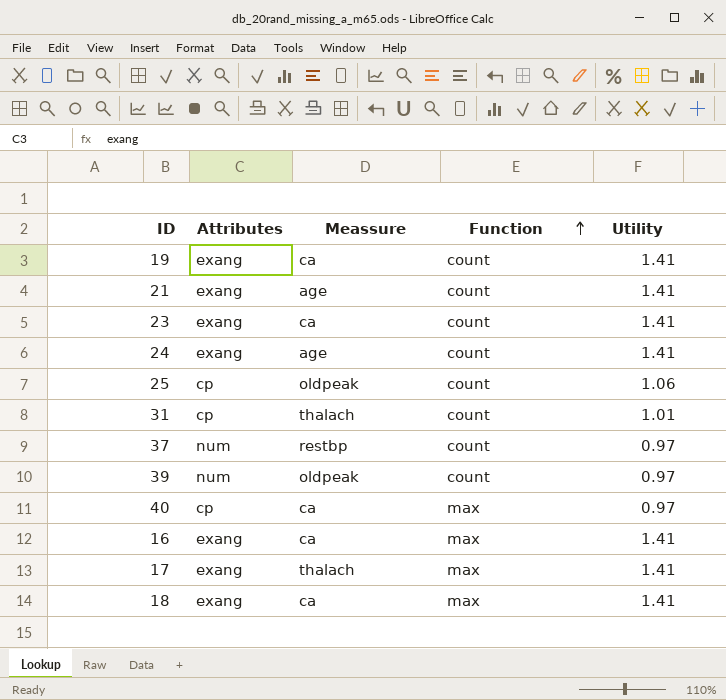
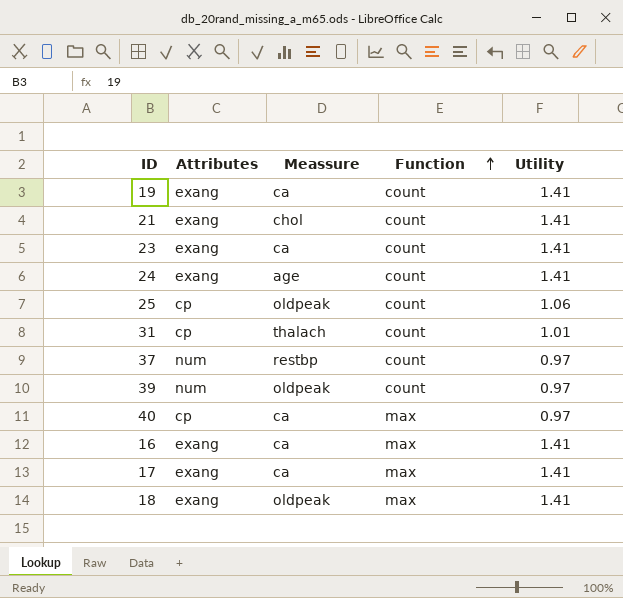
21 | Meassure: age -> chol
17 | Meassure: thalach -> ca
18 | Meassure: ca -> oldpeak

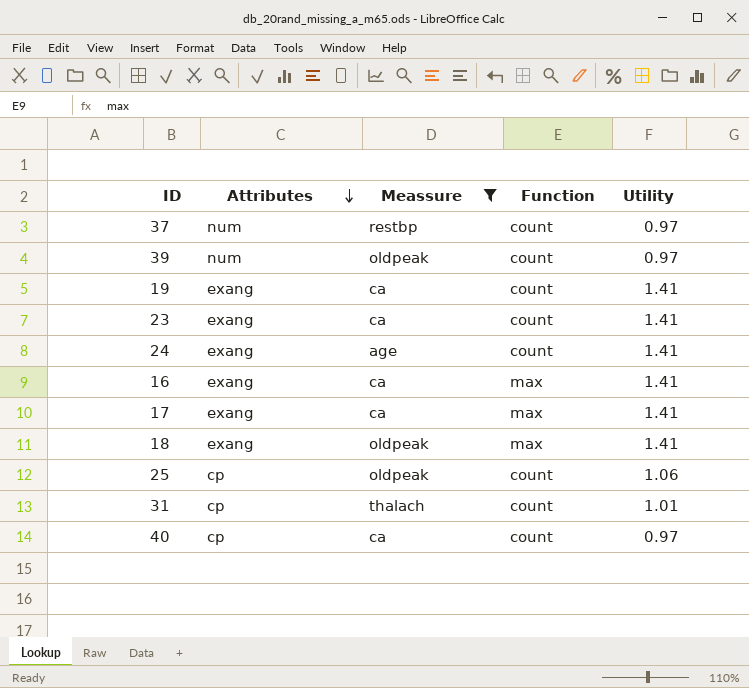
filter: none -> Meassure != chol
row order: Function ascending -> Attributes descending
40 | Function: max -> count

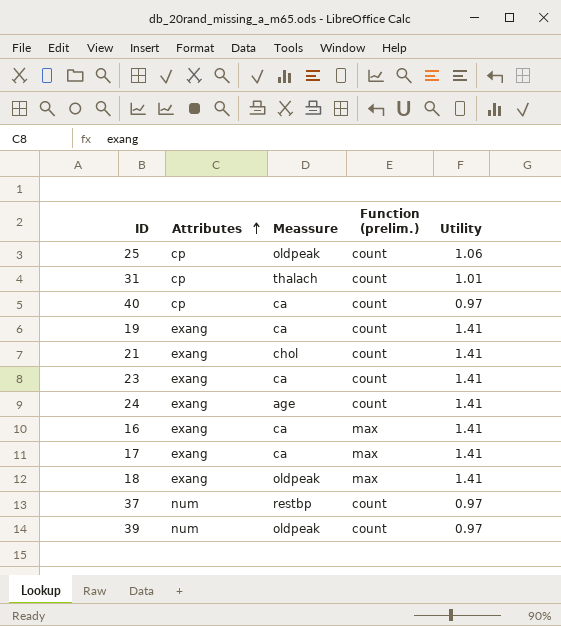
filter: Meassure != chol -> none
row order: Attributes descending -> Attributes ascending
column name: Function -> Function (prelim.)

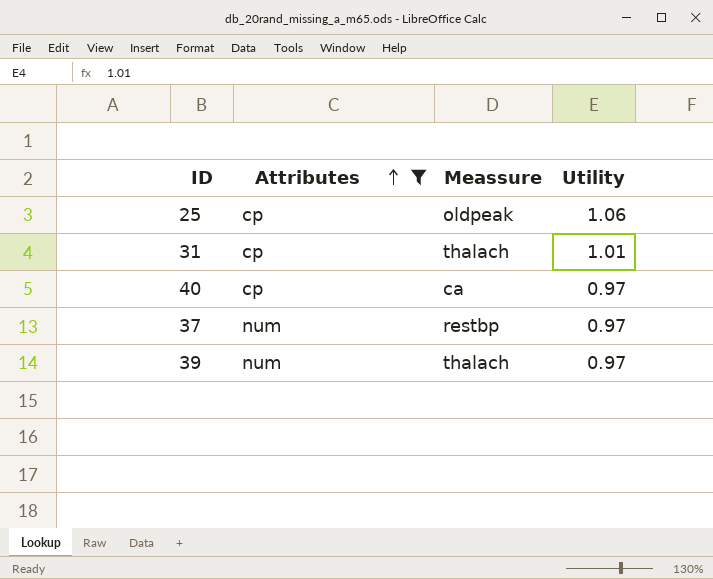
filter: none -> Attributes != exang
column Function (prelim.) | position: 4 -> none
39 | Meassure: oldpeak -> thalach

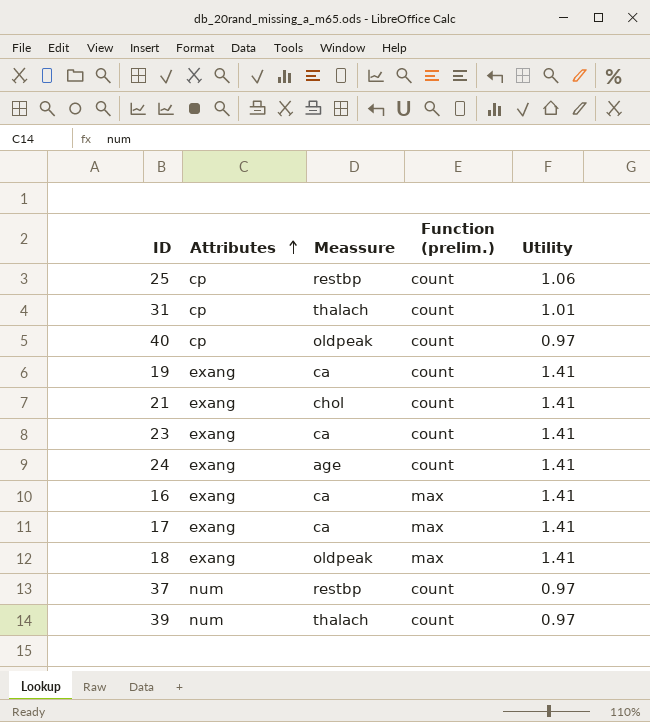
filter: Attributes != exang -> none
column Function (prelim.) | position: none -> 4
25 | Meassure: oldpeak -> restbp
40 | Meassure: ca -> oldpeak

